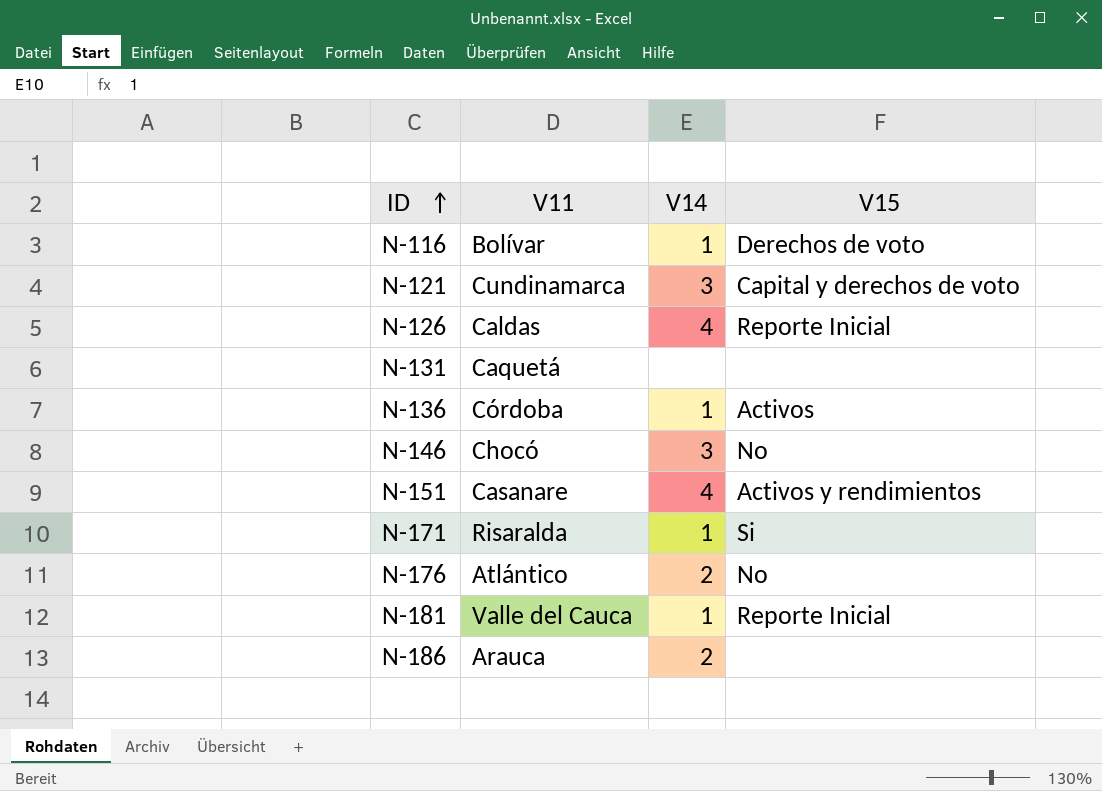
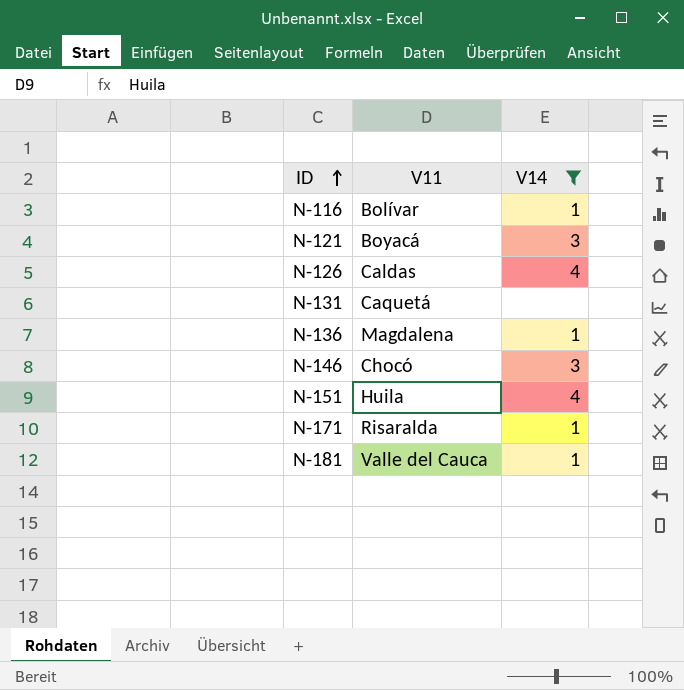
filter: none -> V14 != 2
column V15 | position: 4 -> none
N-121 | V11: Cundinamarca -> Boyacá
N-136 | V11: Córdoba -> Magdalena
N-151 | V11: Casanare -> Huila

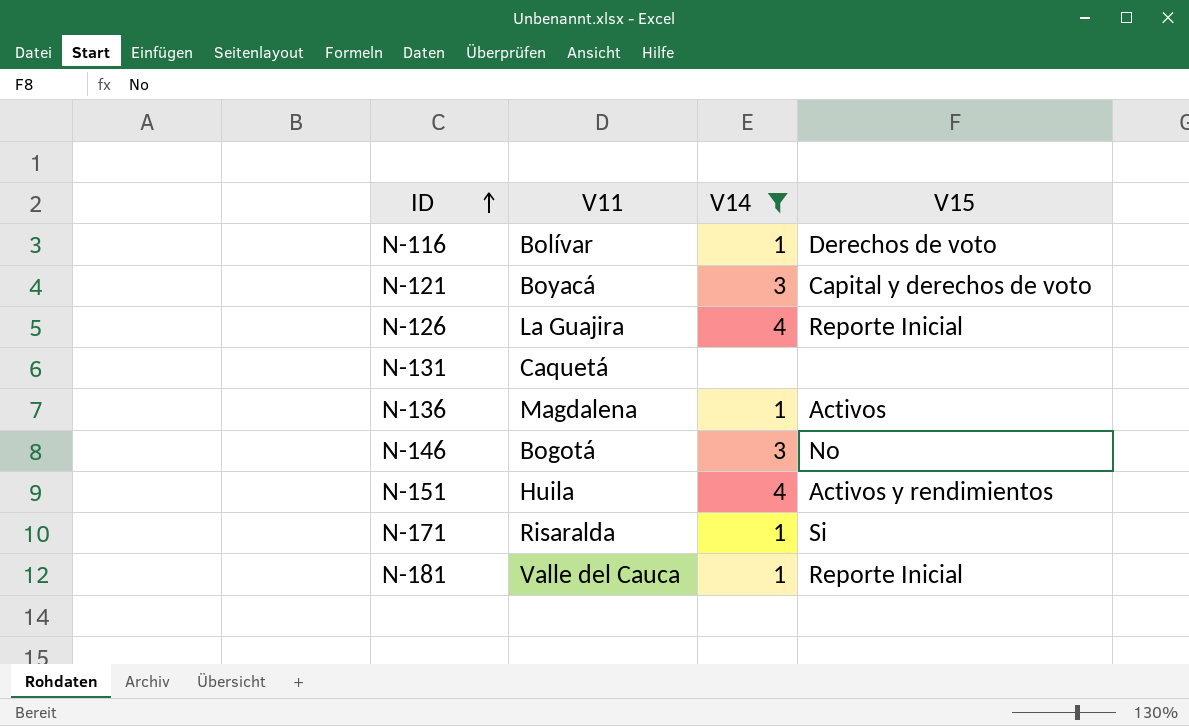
column V15 | position: none -> 4
N-126 | V11: Caldas -> La Guajira
N-146 | V11: Chocó -> Bogotá

